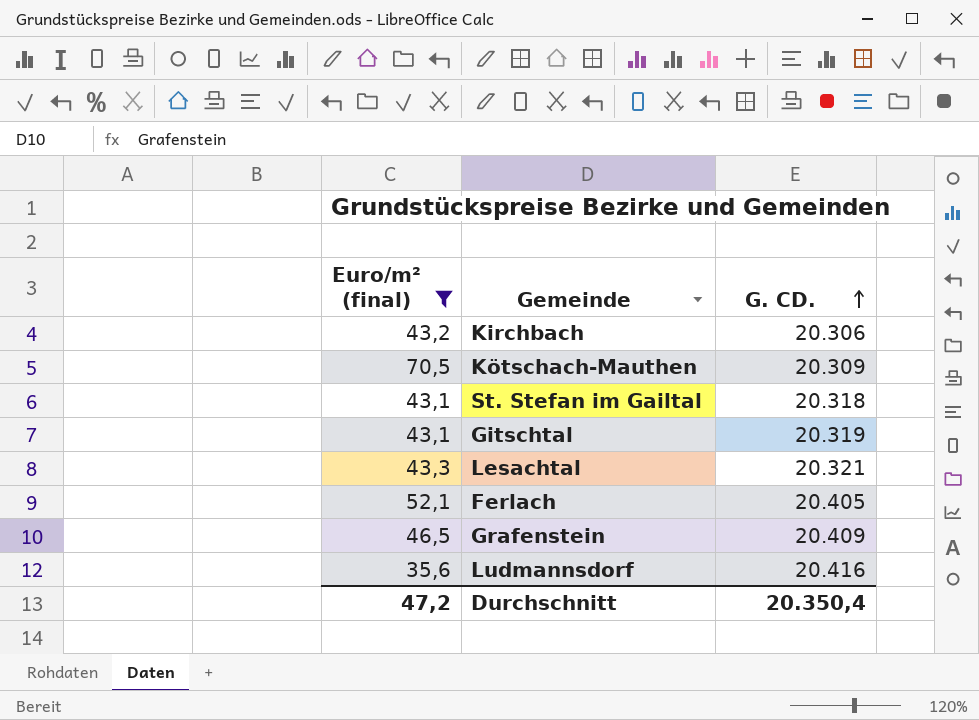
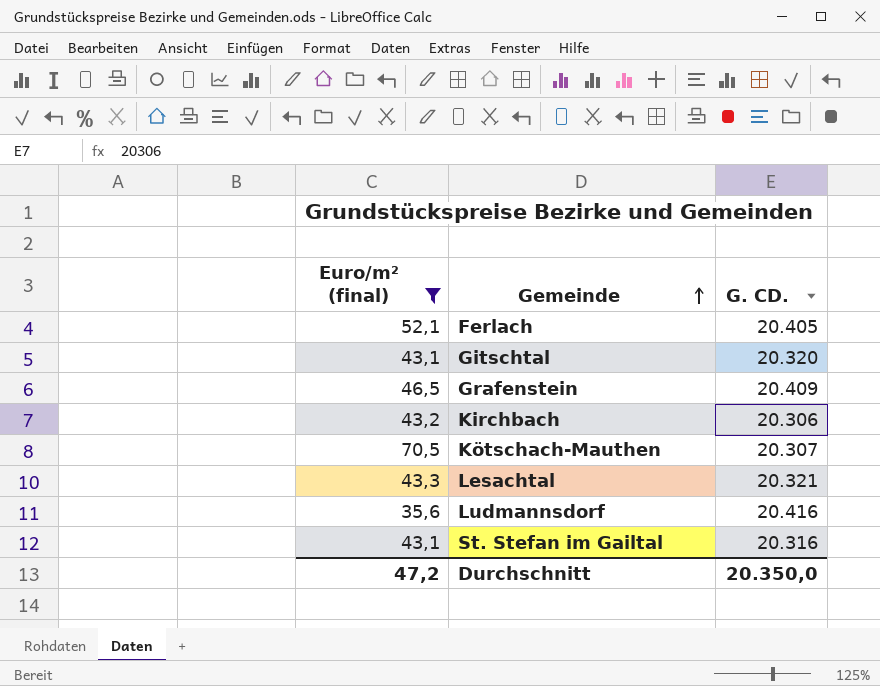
row order: G. CD. ascending -> Gemeinde ascending
Gitschtal | G. CD.: 20.319 -> 20.320
Kötschach-Mauthen | G. CD.: 20.309 -> 20.307
St. Stefan im Gailtal | G. CD.: 20.318 -> 20.316
Durchschnitt | G. CD.: 20.350,4 -> 20.350,0

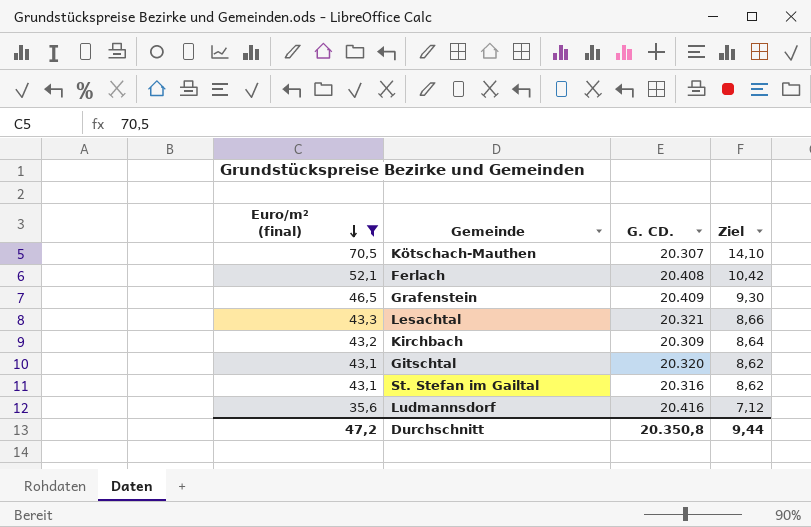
row order: Gemeinde ascending -> Euro/m² (final) descending
column Ziel | formula: none -> [Euro/m² (final)] * 0,2
Ferlach | G. CD.: 20.405 -> 20.408
Kirchbach | G. CD.: 20.306 -> 20.309
Durchschnitt | G. CD.: 20.350,0 -> 20.350,8

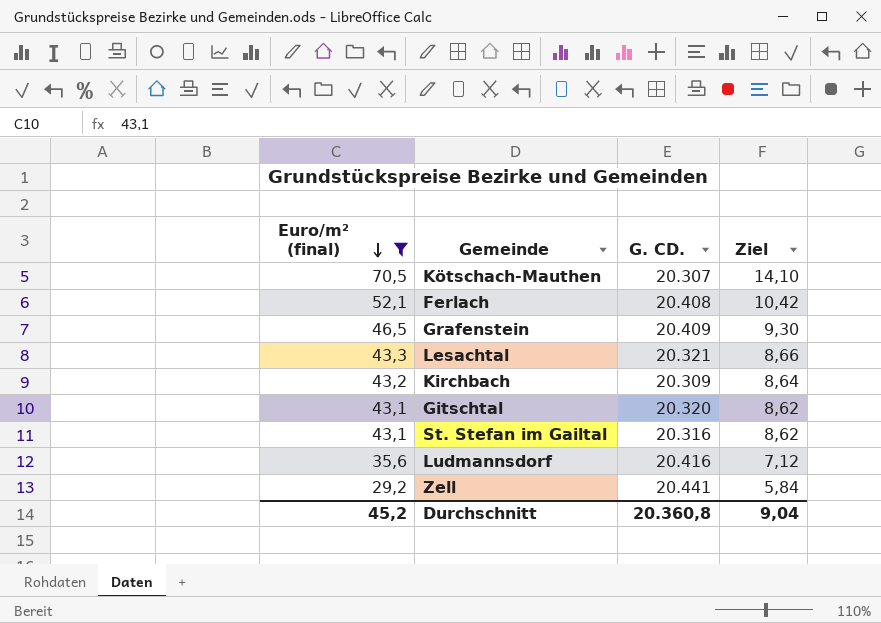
row Zell: none -> 29,2 | 20.441 | 5,84
Durchschnitt | Euro/m² (final): 47,2 -> 45,2
Durchschnitt | G. CD.: 20.350,8 -> 20.360,8
Durchschnitt | Ziel: 9,44 -> 9,04

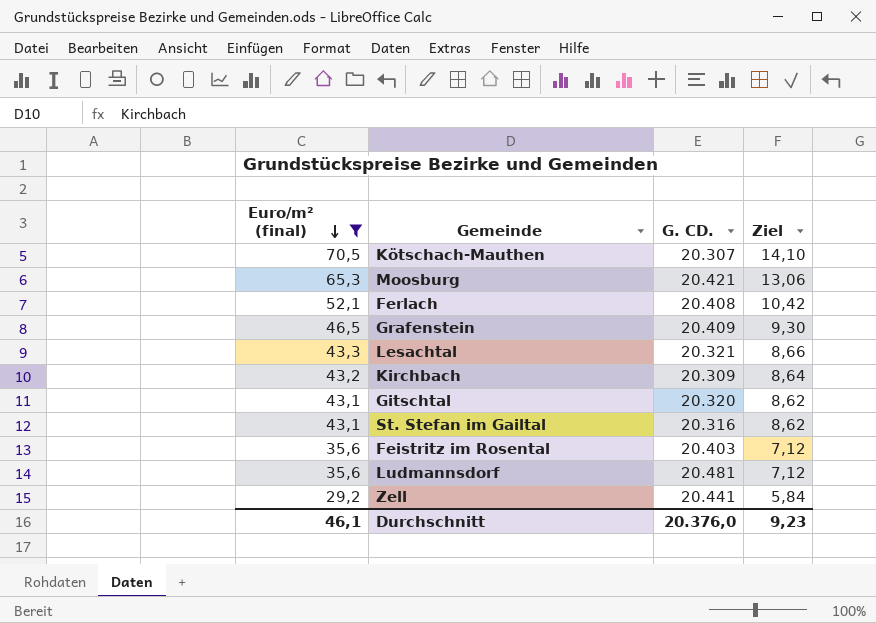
row Moosburg: none -> 65,3 | 20.421 | 13,06
row Feistritz im Rosental: none -> 35,6 | 20.403 | 7,12
Ludmannsdorf | G. CD.: 20.416 -> 20.481
Durchschnitt | Euro/m² (final): 45,2 -> 46,1
Durchschnitt | G. CD.: 20.360,8 -> 20.376,0
Durchschnitt | Ziel: 9,04 -> 9,23

